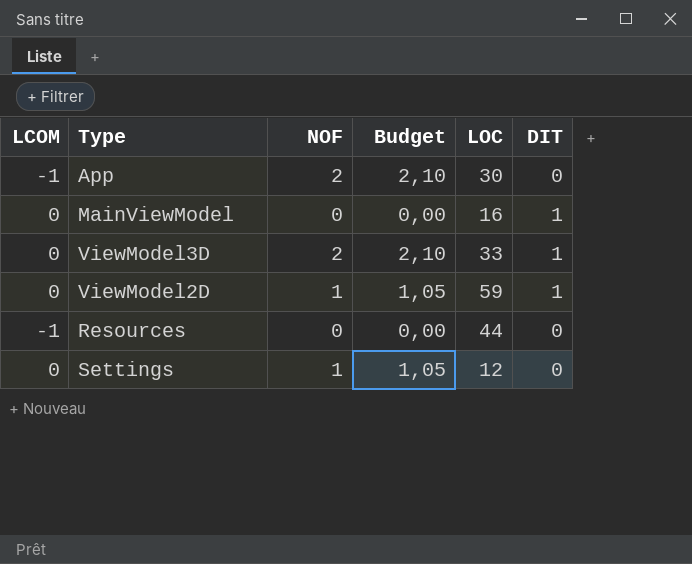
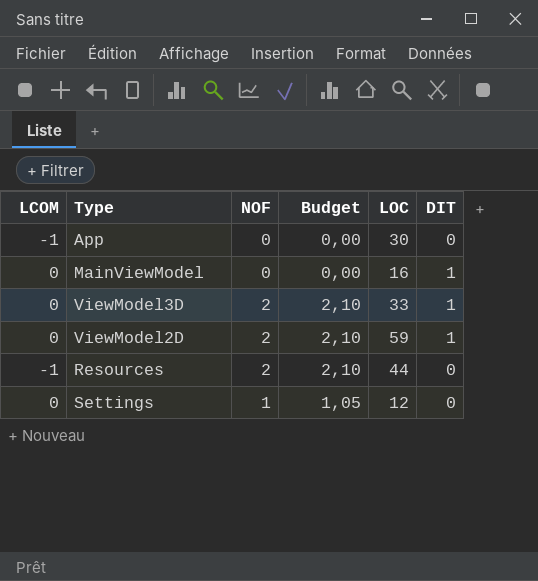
App | NOF: 2 -> 0
App | Budget: 2,10 -> 0,00
ViewModel2D | NOF: 1 -> 2
ViewModel2D | Budget: 1,05 -> 2,10
Resources | NOF: 0 -> 2
Resources | Budget: 0,00 -> 2,10

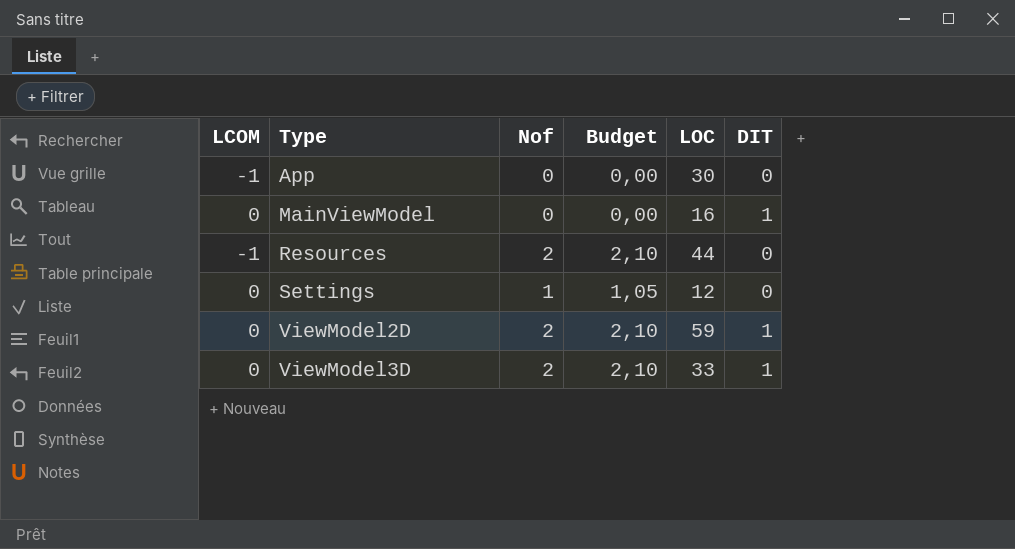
row order: none -> Type ascending
column name: NOF -> Nof

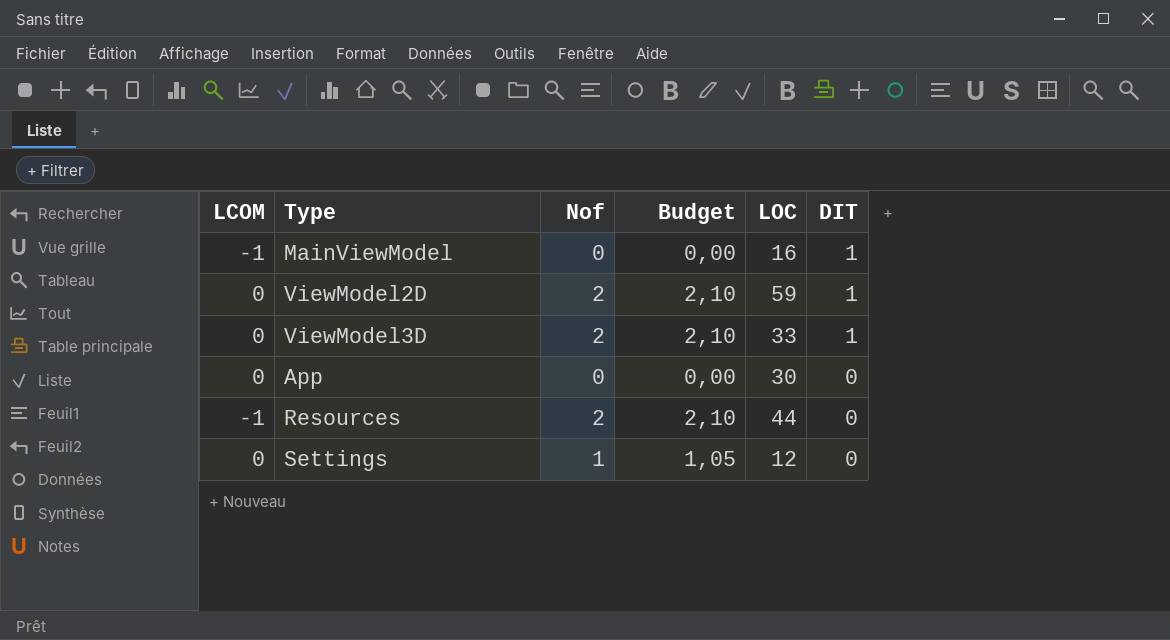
row order: Type ascending -> DIT descending
MainViewModel | LCOM: 0 -> -1
App | LCOM: -1 -> 0

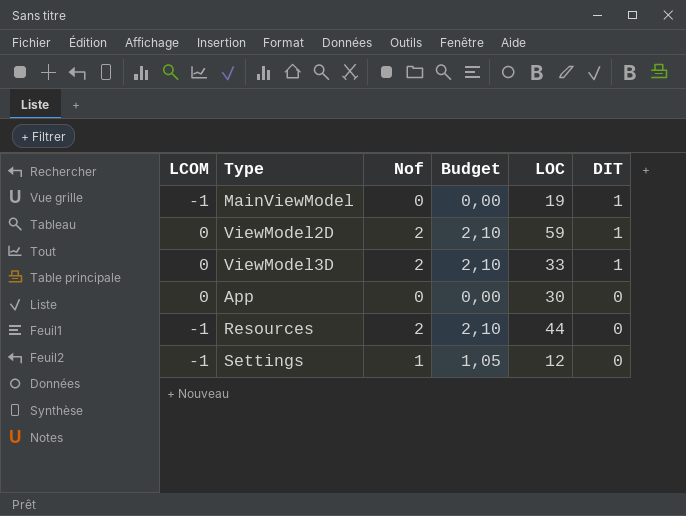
MainViewModel | LOC: 16 -> 19
Settings | LCOM: 0 -> -1

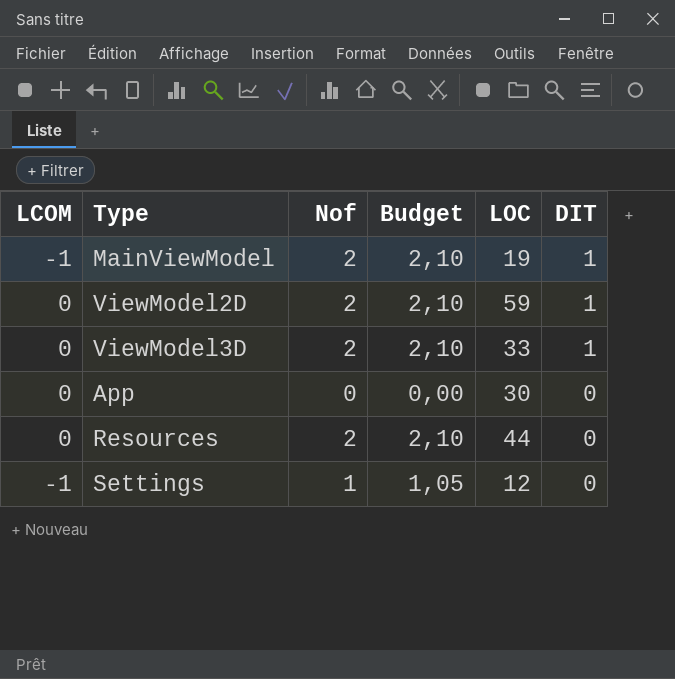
MainViewModel | Nof: 0 -> 2
MainViewModel | Budget: 0,00 -> 2,10
Resources | LCOM: -1 -> 0

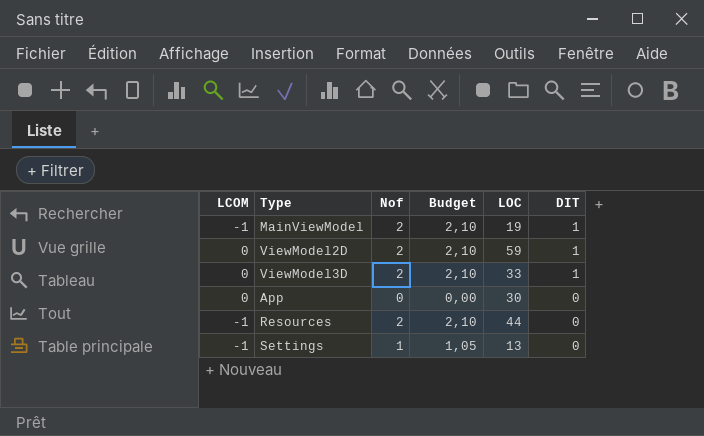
Resources | LCOM: 0 -> -1
Settings | LOC: 12 -> 13

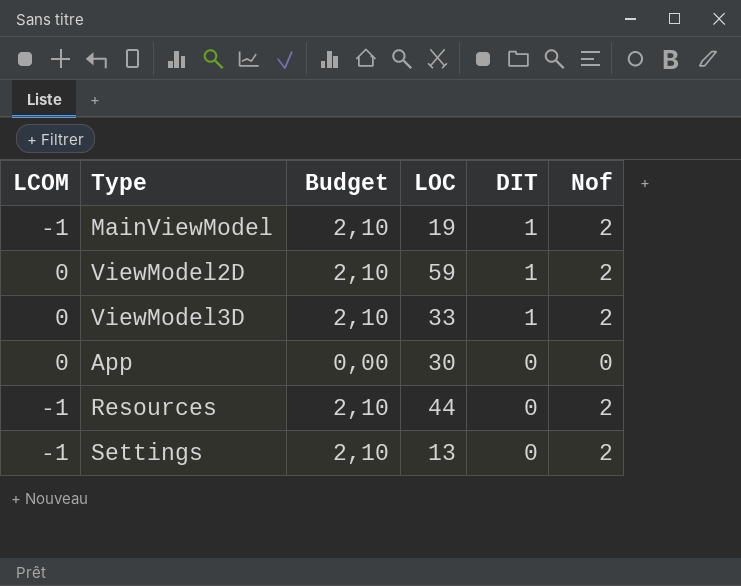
column Nof | position: 3 -> 6
Settings | Budget: 1,05 -> 2,10
Settings | Nof: 1 -> 2

